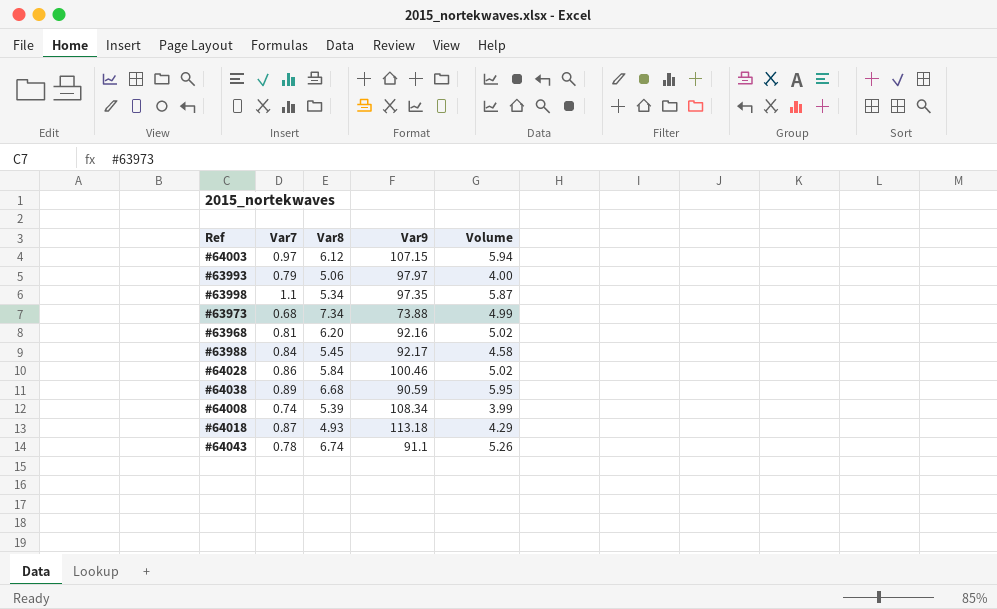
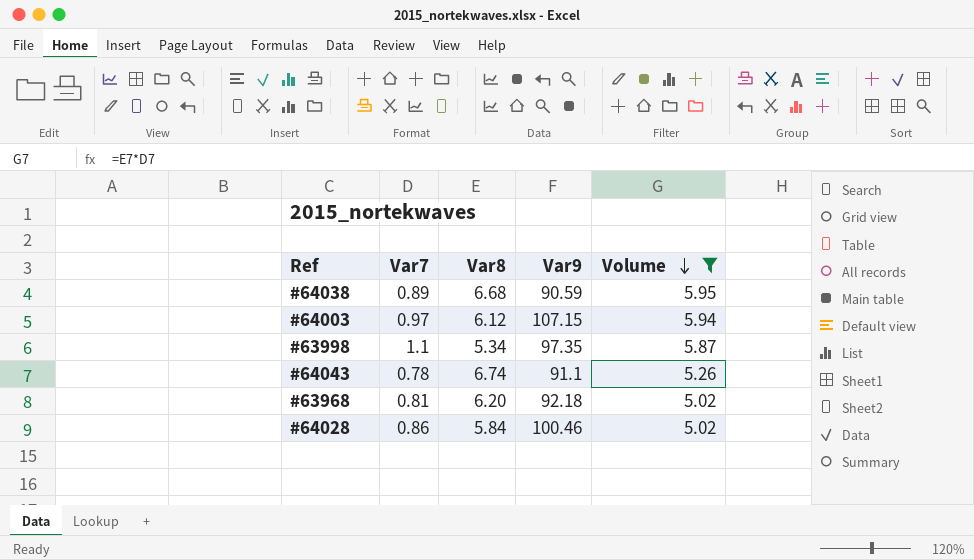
filter: none -> Volume >= 5.02
row order: none -> Volume descending
#63968 | Var9: 92.16 -> 92.18

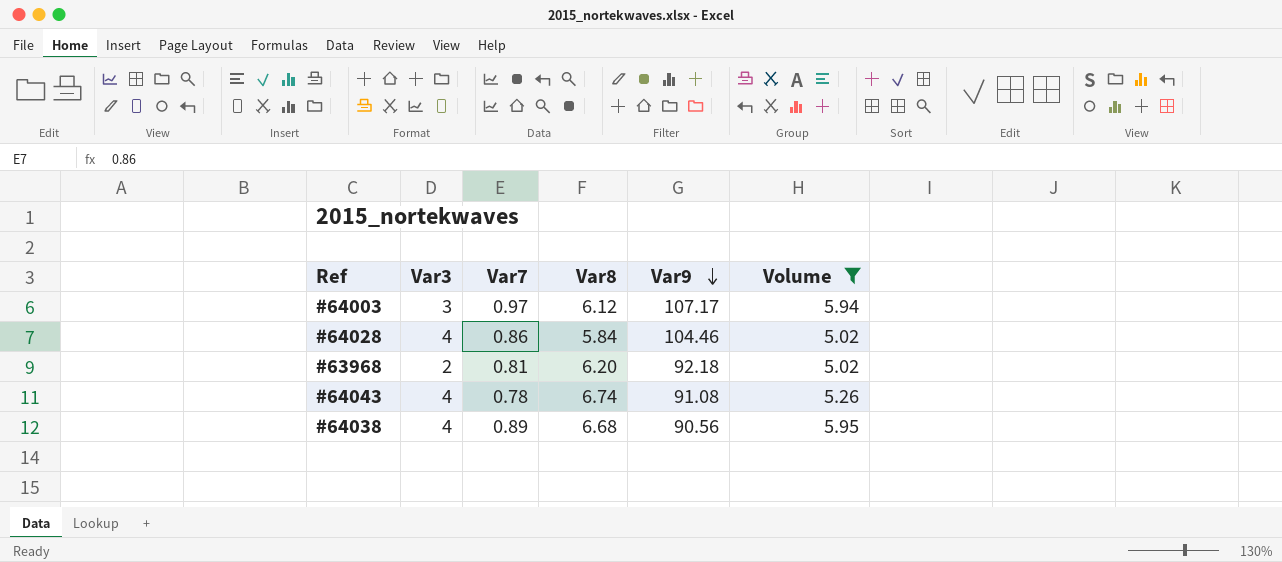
row order: Volume descending -> Var9 descending
column Var3 | position: none -> 2
row #63998: 1.1 | 5.34 | 97.35 | 5.87 -> none
#64003 | Var9: 107.15 -> 107.17
#64028 | Var9: 100.46 -> 104.46
#64043 | Var9: 91.1 -> 91.08
#64038 | Var9: 90.59 -> 90.56

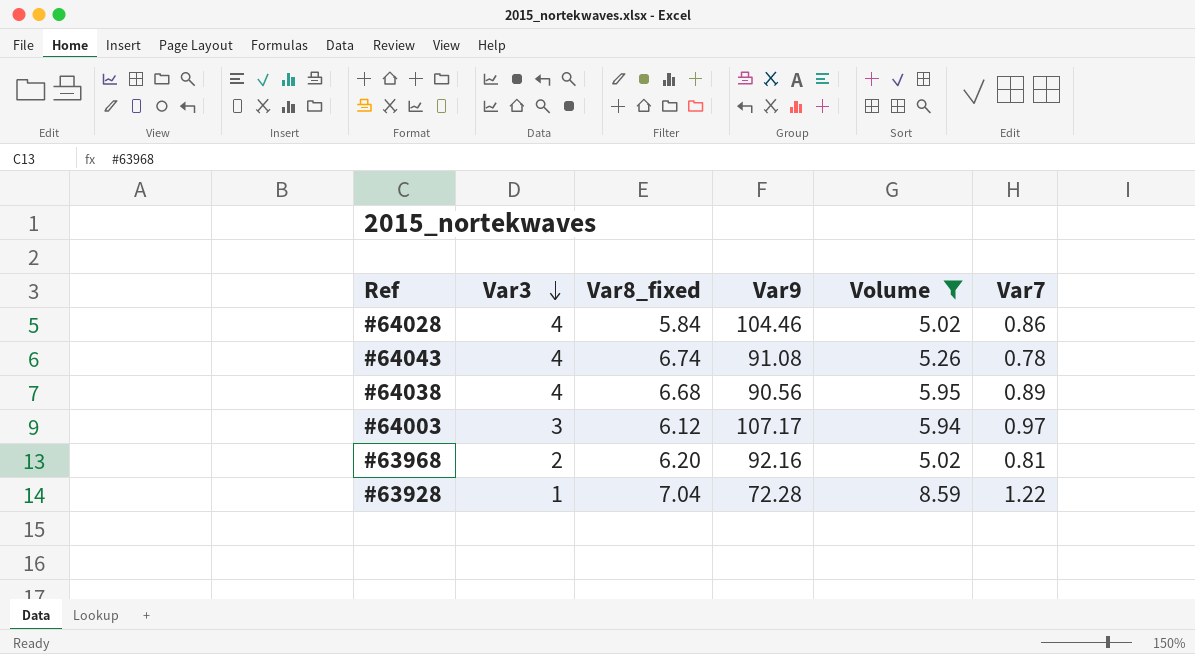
row order: Var9 descending -> Var3 descending
column name: Var8 -> Var8_fixed
column Var7 | position: 3 -> 6
#63968 | Var9: 92.18 -> 92.16
row #63928: none -> 1 | 7.04 | 72.28 | 8.59 | 1.22

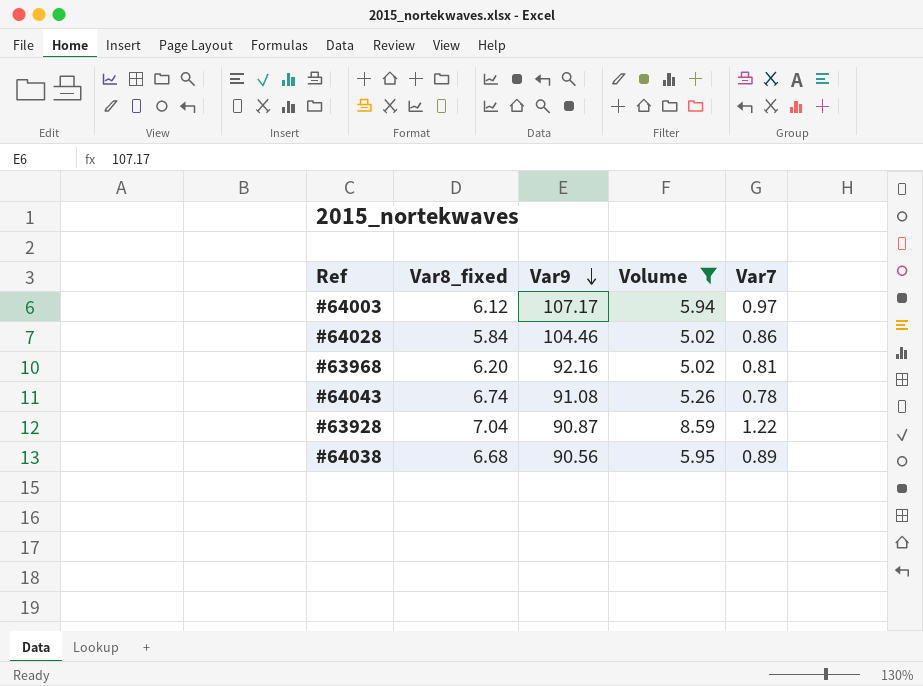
row order: Var3 descending -> Var9 descending
column Var3 | position: 2 -> none
#63928 | Var9: 72.28 -> 90.87

